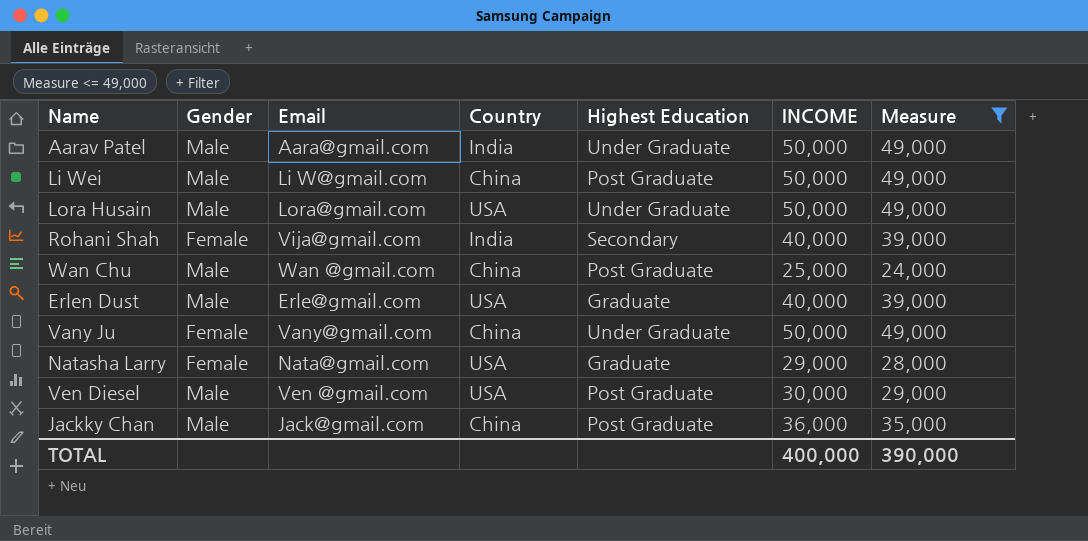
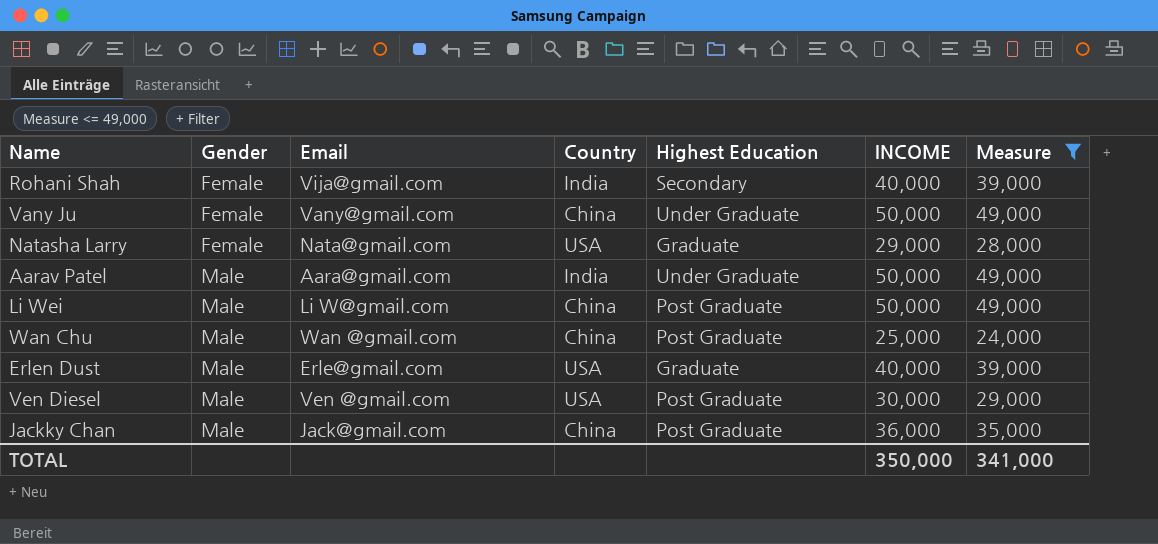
row order: none -> Gender ascending
row Lora Husain: Male | Lora@gmail.com | USA | Under Graduate | 50,000 | 49,000 -> none
TOTAL | INCOME: 400,000 -> 350,000
TOTAL | Measure: 390,000 -> 341,000

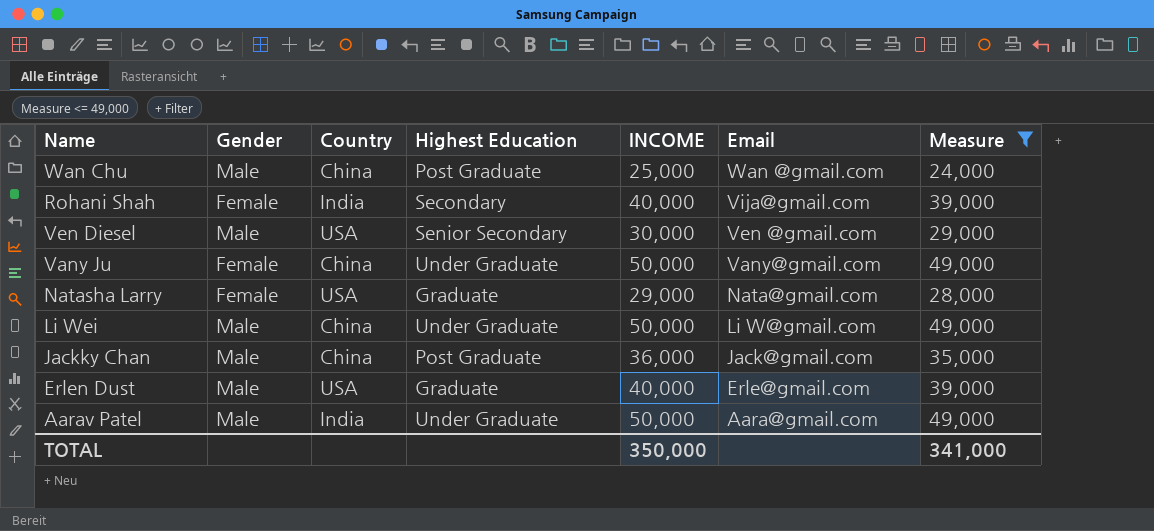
row order: Gender ascending -> Email descending
column Email | position: 3 -> 6
Ven Diesel | Highest Education: Post Graduate -> Senior Secondary
Li Wei | Highest Education: Post Graduate -> Under Graduate

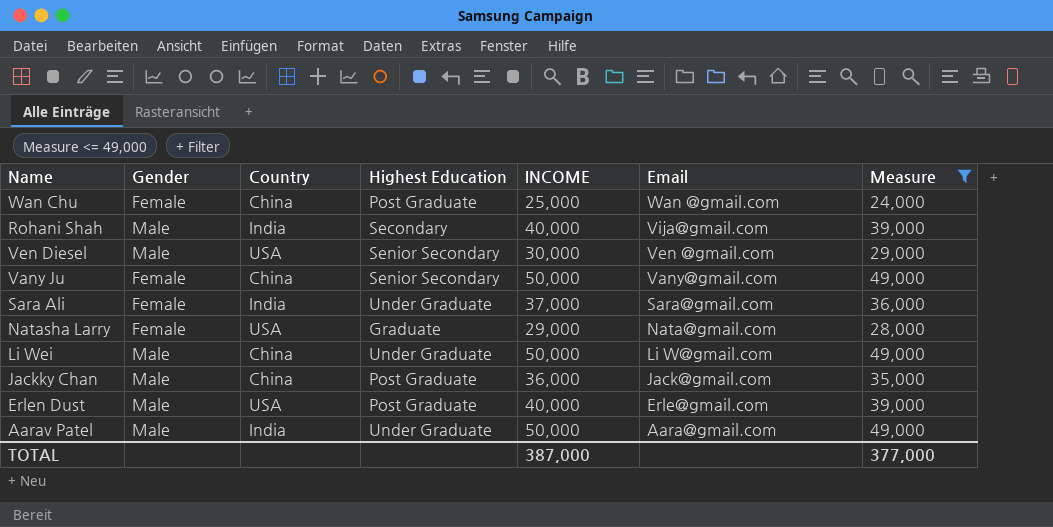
Wan Chu | Gender: Male -> Female
Rohani Shah | Gender: Female -> Male
Vany Ju | Highest Education: Under Graduate -> Senior Secondary
row Sara Ali: none -> Female | India | Under Graduate | 37,000 | Sara@gmail.com | 36,000
Erlen Dust | Highest Education: Graduate -> Post Graduate
TOTAL | INCOME: 350,000 -> 387,000
TOTAL | Measure: 341,000 -> 377,000

